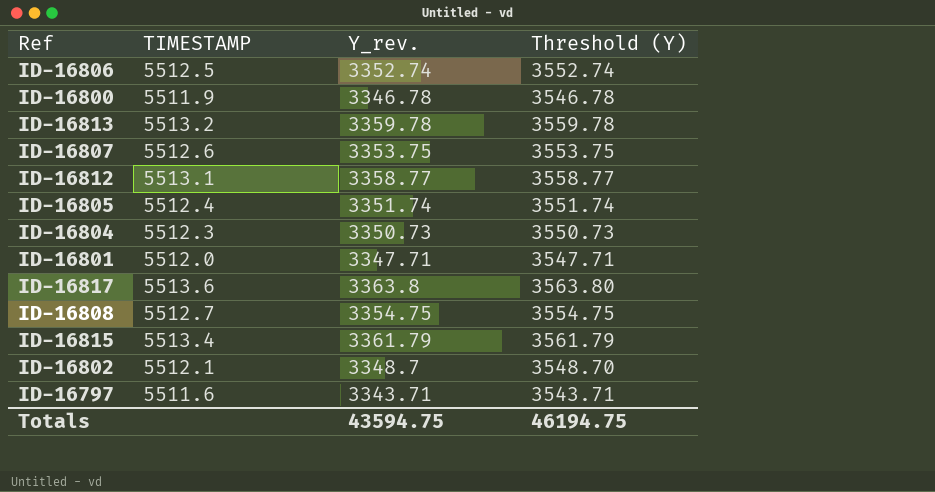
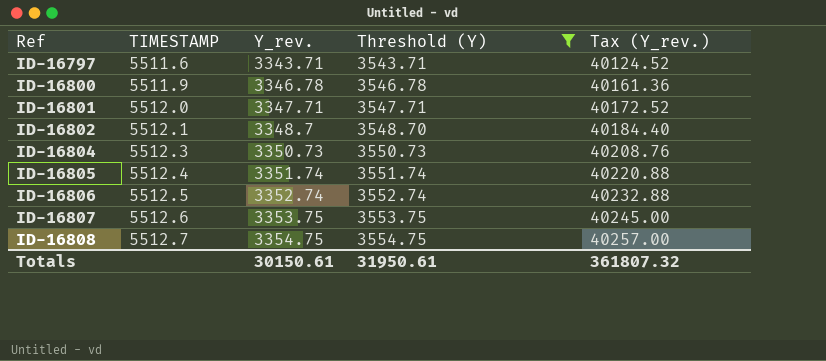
filter: none -> Threshold (Y) <= 3554.75
row order: none -> Ref ascending
column Tax (Y_rev.) | formula: none -> [Y_rev.] * 12
Totals | Y_rev.: 43594.75 -> 30150.61
Totals | Threshold (Y): 46194.75 -> 31950.61

